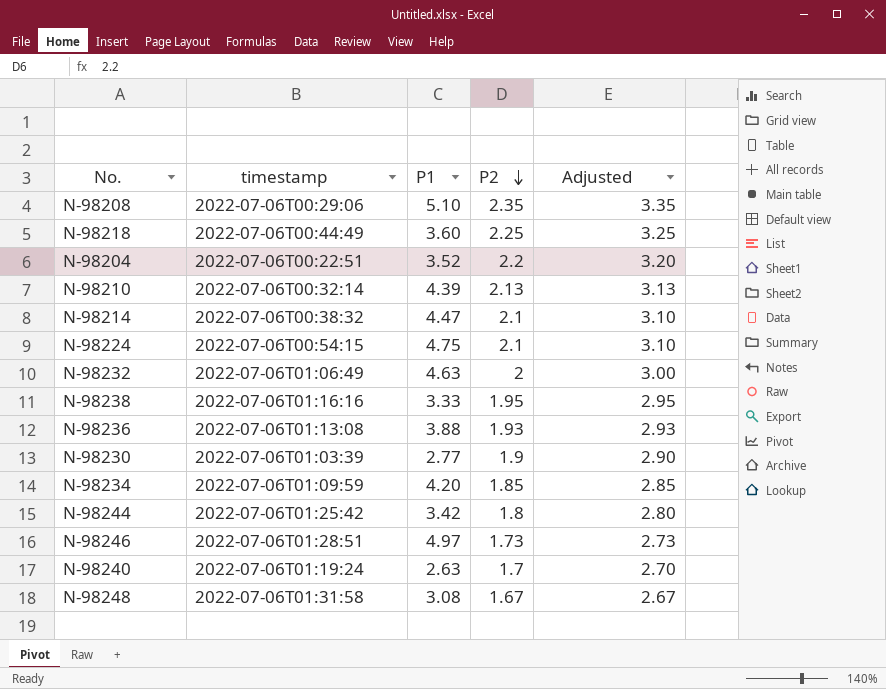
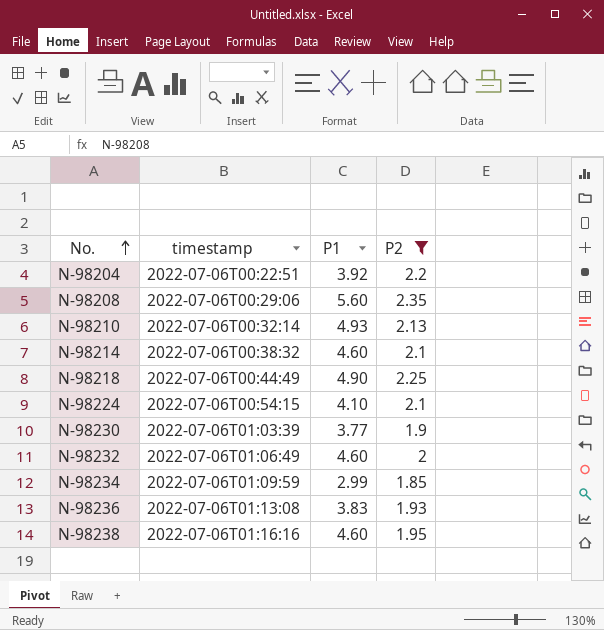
filter: none -> P2 >= 1.85
row order: P2 descending -> No. ascending
column Adjusted | formula: [P2] + 1 -> none
N-98204 | P1: 3.52 -> 3.92
N-98208 | P1: 5.10 -> 5.60
N-98210 | P1: 4.39 -> 4.93
N-98214 | P1: 4.47 -> 4.60
N-98218 | P1: 3.60 -> 4.90
N-98224 | P1: 4.75 -> 4.10
N-98230 | P1: 2.77 -> 3.77
N-98232 | P1: 4.63 -> 4.60
N-98234 | P1: 4.20 -> 2.99
N-98236 | P1: 3.88 -> 3.83
N-98238 | P1: 3.33 -> 4.60

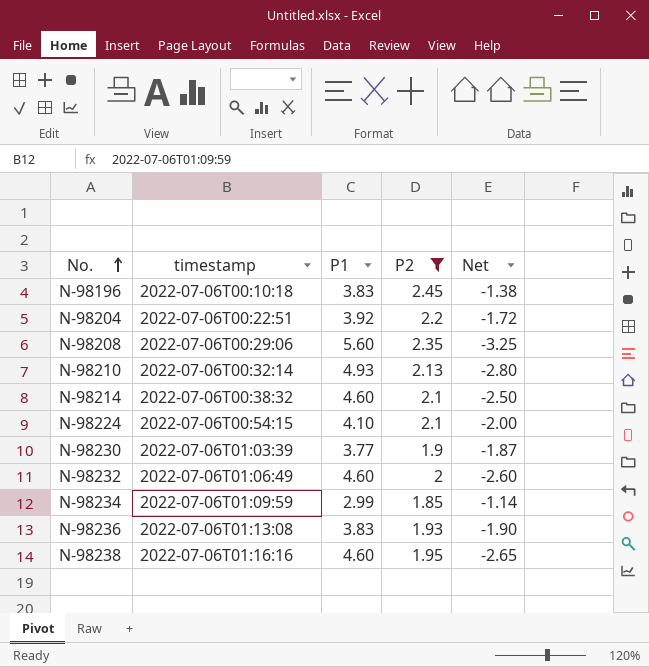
column Net | formula: none -> [P2] - [P1]
row N-98218: 2022-07-06T00:44:49 | 4.90 | 2.25 -> none
row N-98196: none -> 2022-07-06T00:10:18 | 3.83 | 2.45 | -1.38

